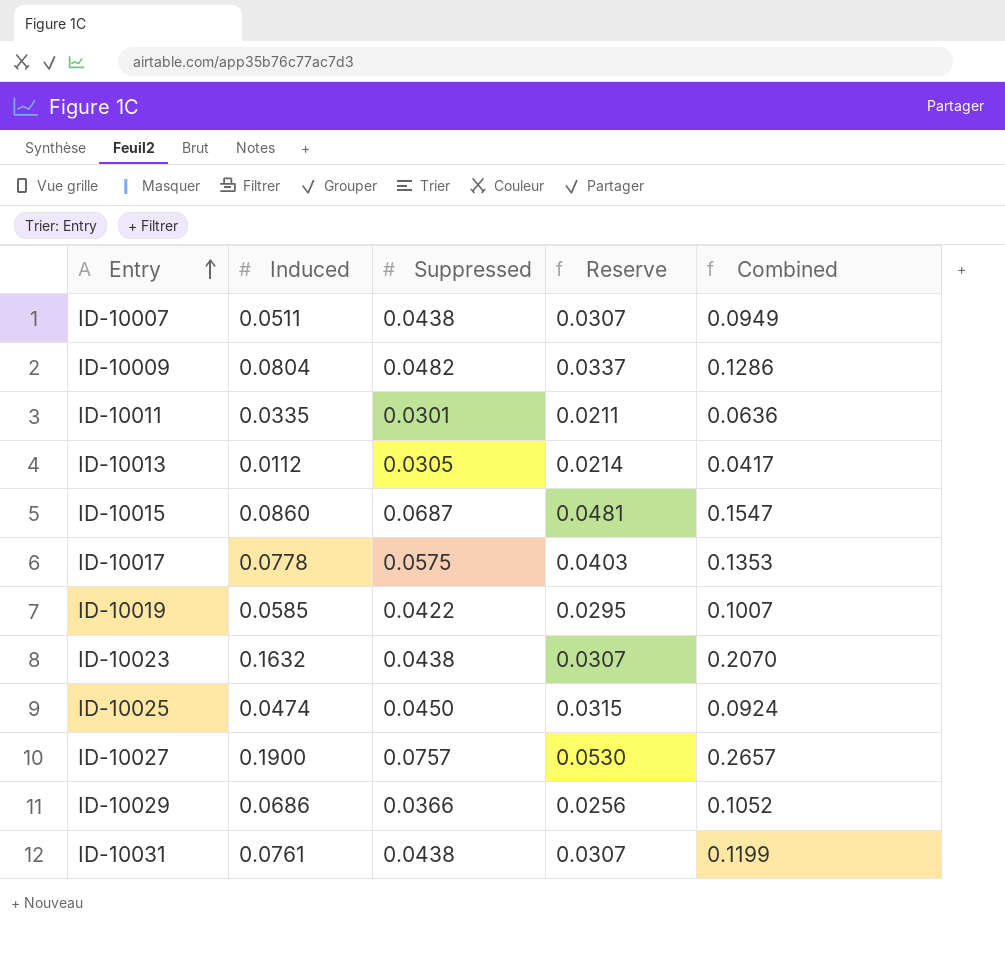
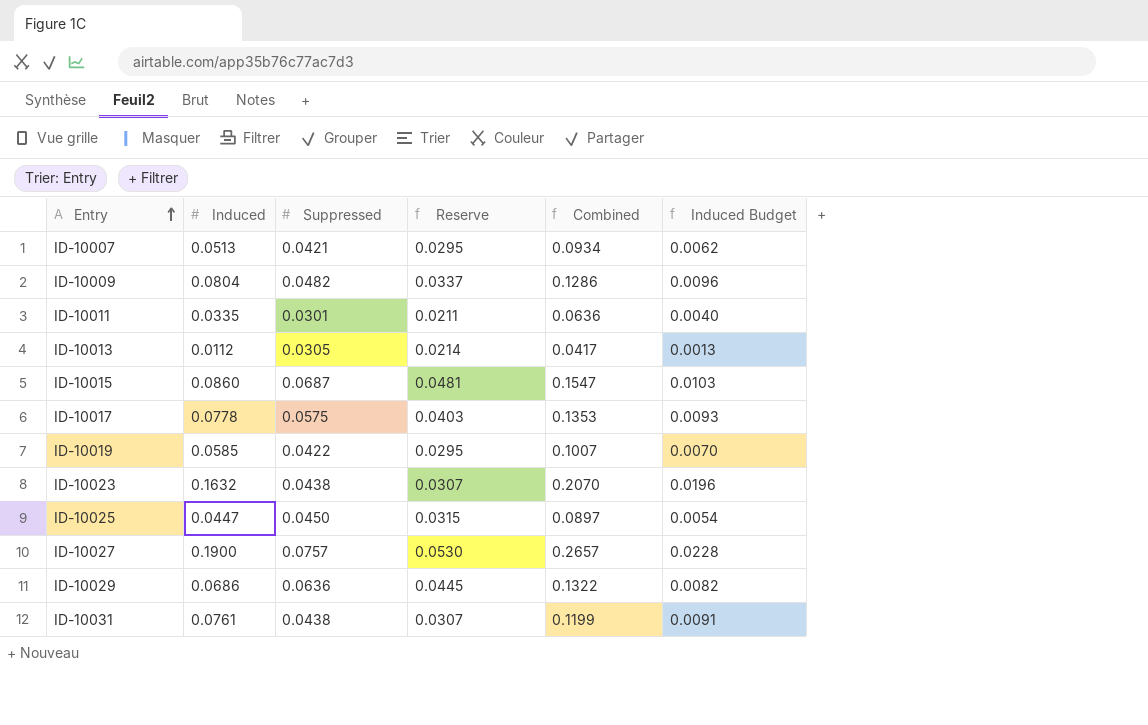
column Induced Budget | formula: none -> [Induced] * 0.12
ID-10007 | Induced: 0.0511 -> 0.0513
ID-10007 | Suppressed: 0.0438 -> 0.0421
ID-10007 | Reserve: 0.0307 -> 0.0295
ID-10007 | Combined: 0.0949 -> 0.0934
ID-10025 | Induced: 0.0474 -> 0.0447
ID-10025 | Combined: 0.0924 -> 0.0897
ID-10029 | Suppressed: 0.0366 -> 0.0636
ID-10029 | Reserve: 0.0256 -> 0.0445
ID-10029 | Combined: 0.1052 -> 0.1322

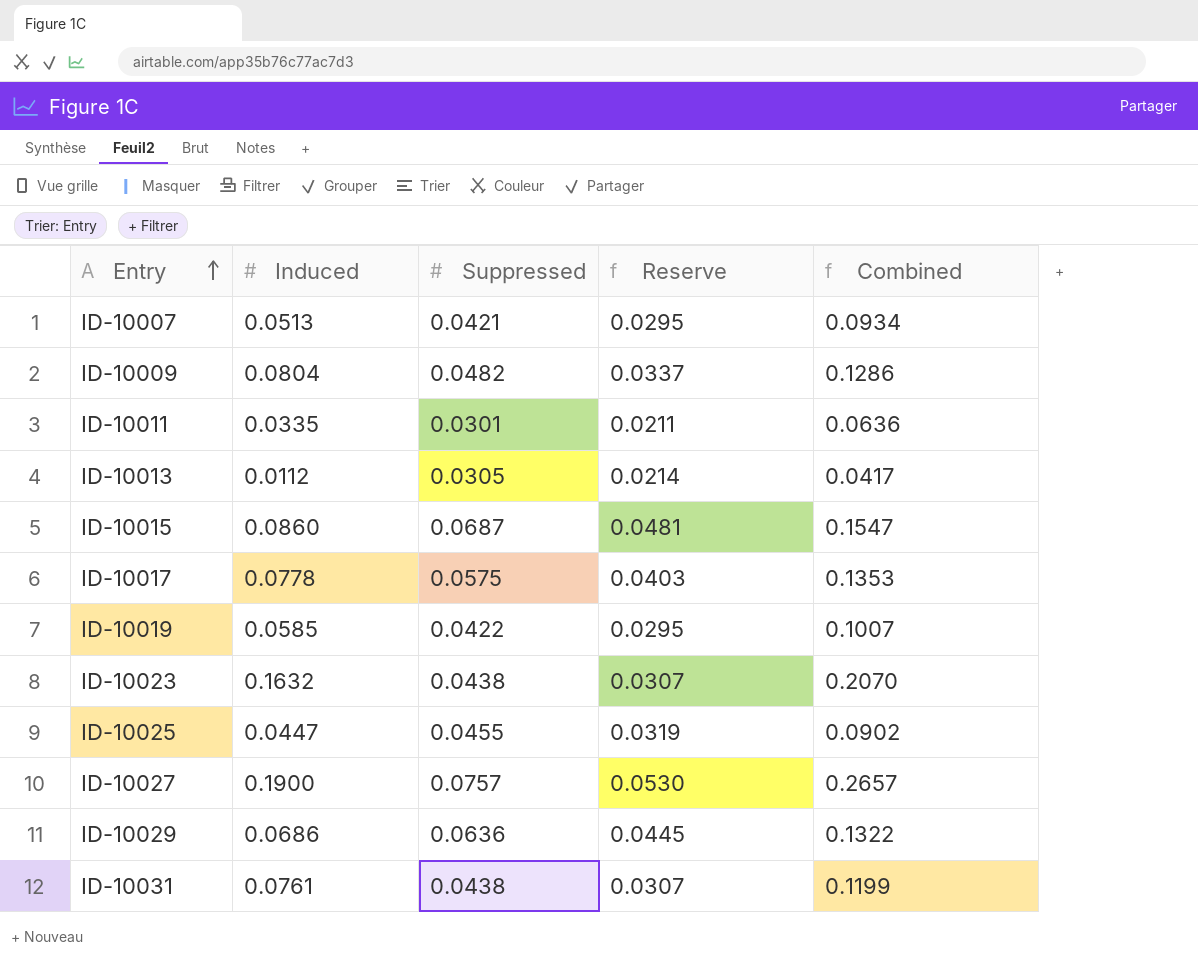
column Induced Budget | formula: [Induced] * 0.12 -> none
ID-10025 | Suppressed: 0.0450 -> 0.0455
ID-10025 | Reserve: 0.0315 -> 0.0319
ID-10025 | Combined: 0.0897 -> 0.0902

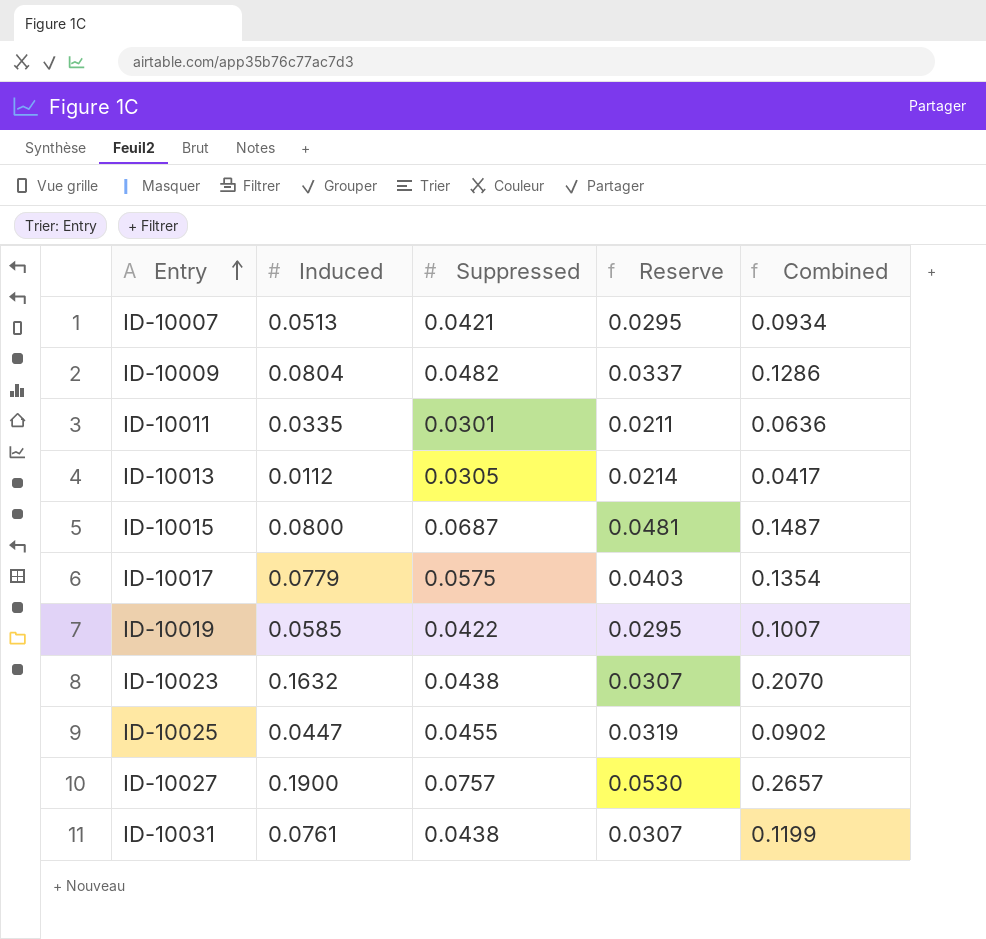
row ID-10029: 0.0686 | 0.0636 | 0.0445 | 0.1322 -> none
ID-10015 | Induced: 0.0860 -> 0.0800
ID-10015 | Combined: 0.1547 -> 0.1487
ID-10017 | Induced: 0.0778 -> 0.0779
ID-10017 | Combined: 0.1353 -> 0.1354

